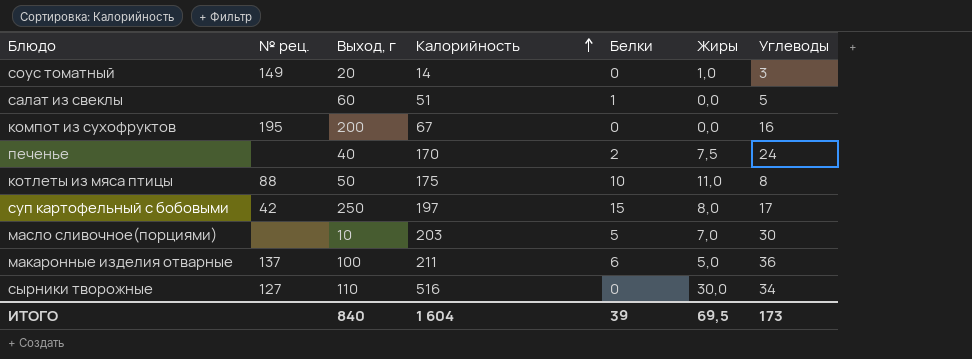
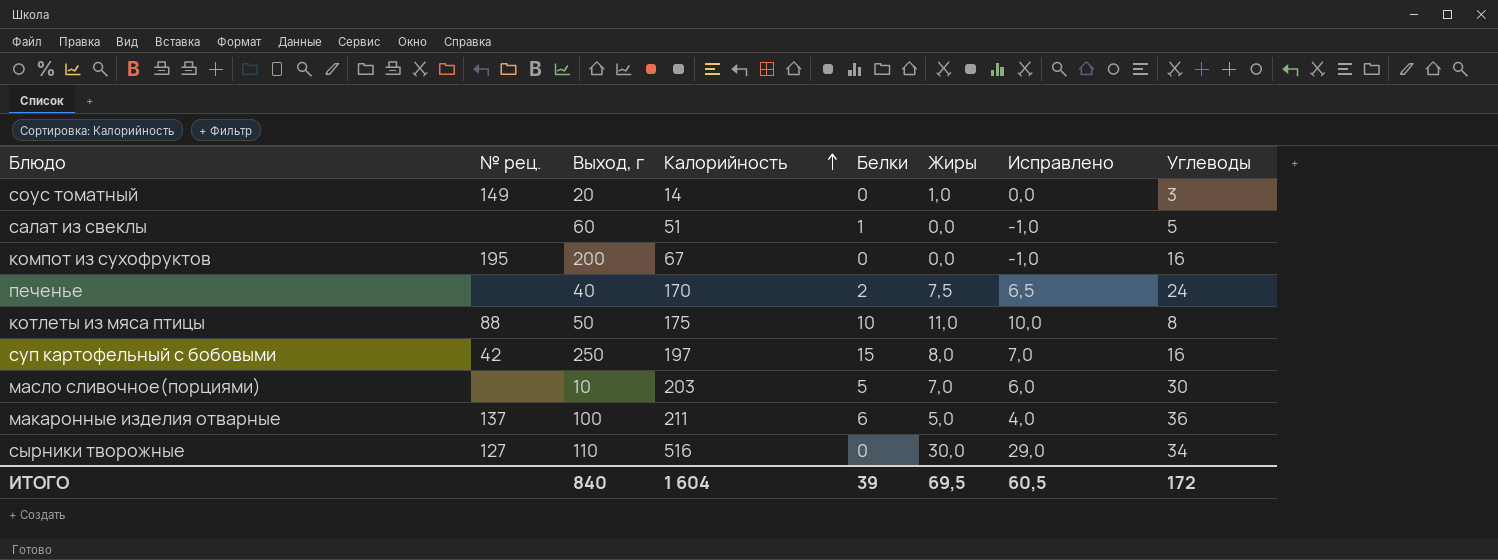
column Исправлено | formula: none -> [Жиры] - 1
суп картофельный с бобовыми | Углеводы: 17 -> 16
ИТОГО | Углеводы: 173 -> 172

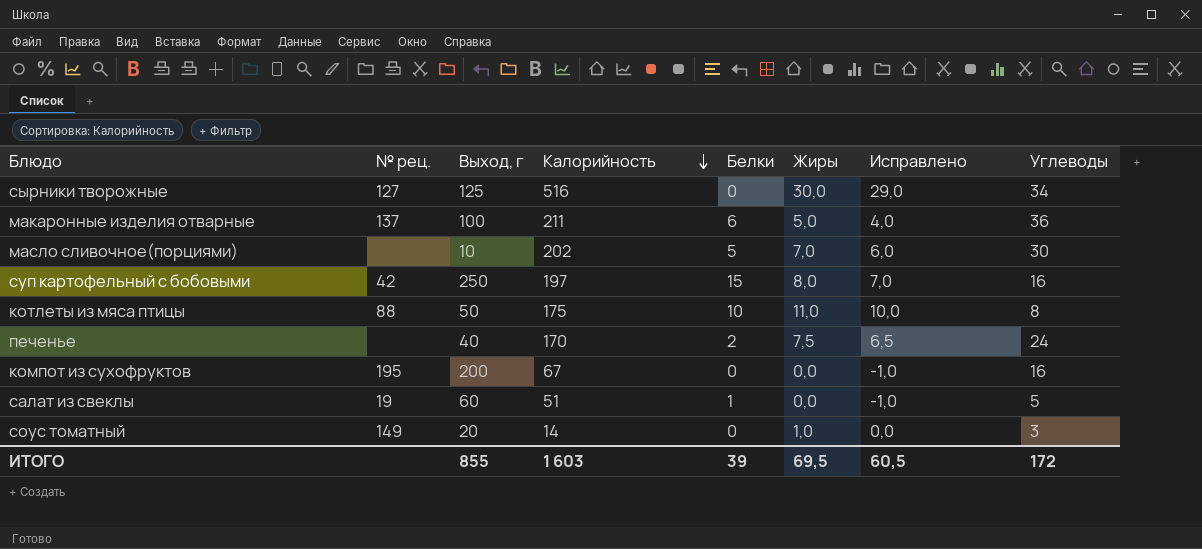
row order: Калорийность ascending -> Калорийность descending
сырники творожные | Выход, г: 110 -> 125
масло сливочное(порциями) | Калорийность: 203 -> 202
салат из свеклы | № рец.: none -> 19
ИТОГО | Выход, г: 840 -> 855
ИТОГО | Калорийность: 1 604 -> 1 603

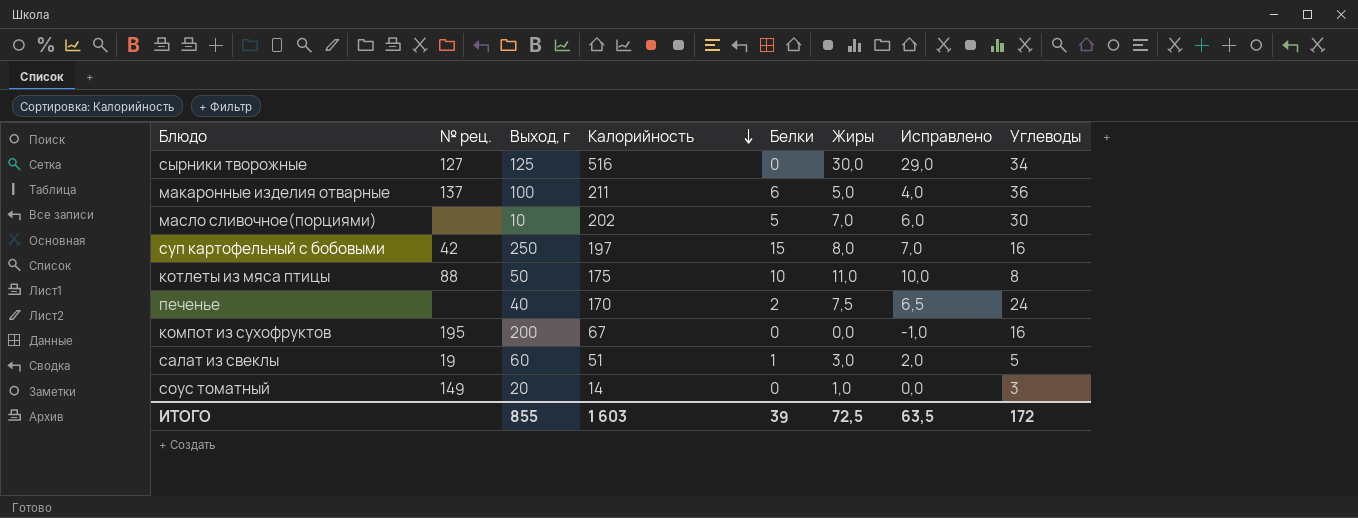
салат из свеклы | Жиры: 0,0 -> 3,0
салат из свеклы | Исправлено: -1,0 -> 2,0
ИТОГО | Жиры: 69,5 -> 72,5
ИТОГО | Исправлено: 60,5 -> 63,5

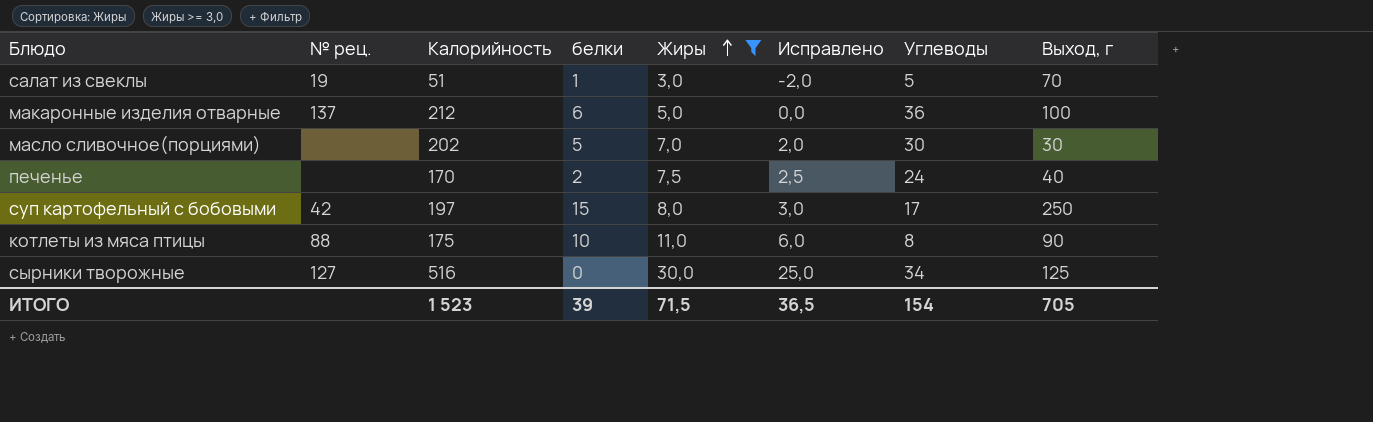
filter: none -> Жиры >= 3,0
row order: Калорийность descending -> Жиры ascending
column name: Белки -> белки
column Исправлено | formula: [Жиры] - 1 -> [Жиры] - 5
column Выход, г | position: 3 -> 8
салат из свеклы | Выход, г: 60 -> 70
макаронные изделия отварные | Калорийность: 211 -> 212
масло сливочное(порциями) | Выход, г: 10 -> 30
суп картофельный с бобовыми | Углеводы: 16 -> 17
котлеты из мяса птицы | Выход, г: 50 -> 90
ИТОГО | Калорийность: 1 603 -> 1 523
ИТОГО | Жиры: 72,5 -> 71,5
ИТОГО | Исправлено: 63,5 -> 36,5
ИТОГО | Углеводы: 172 -> 154
ИТОГО | Выход, г: 855 -> 705

